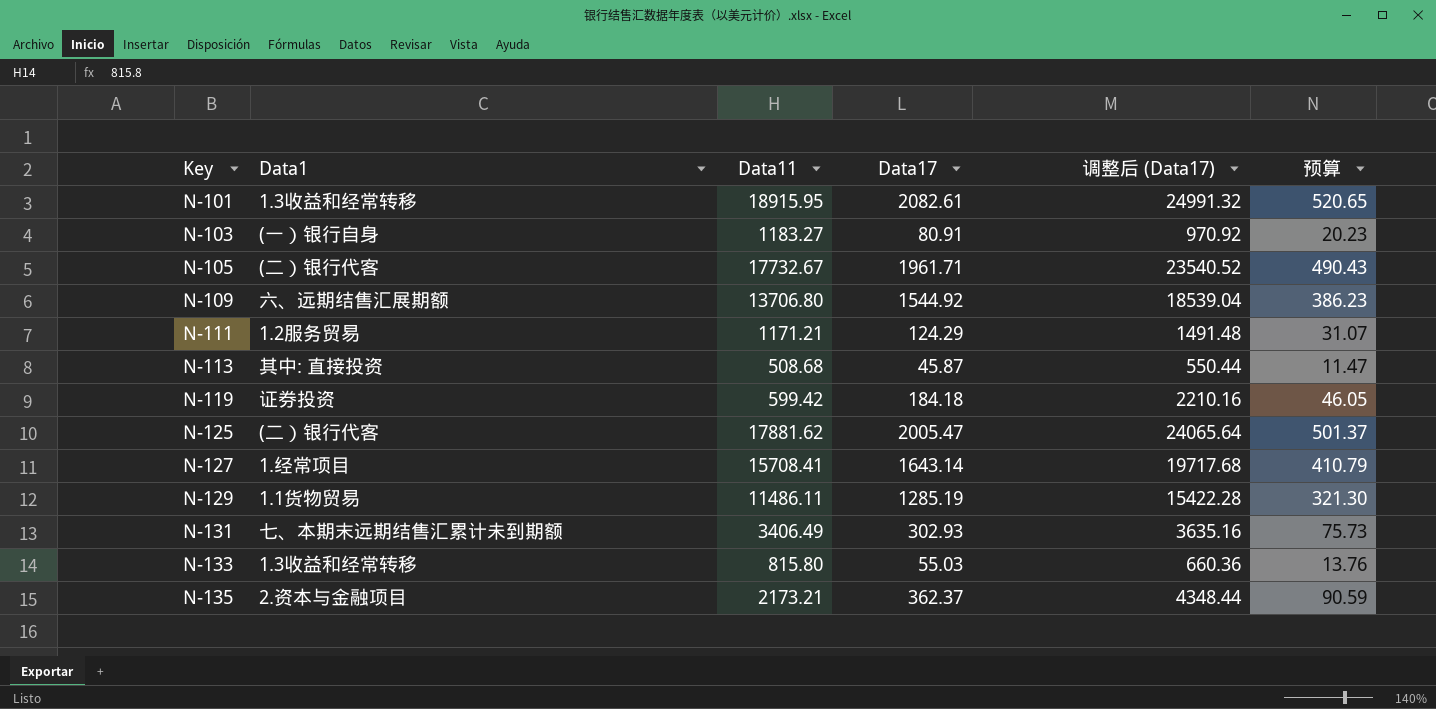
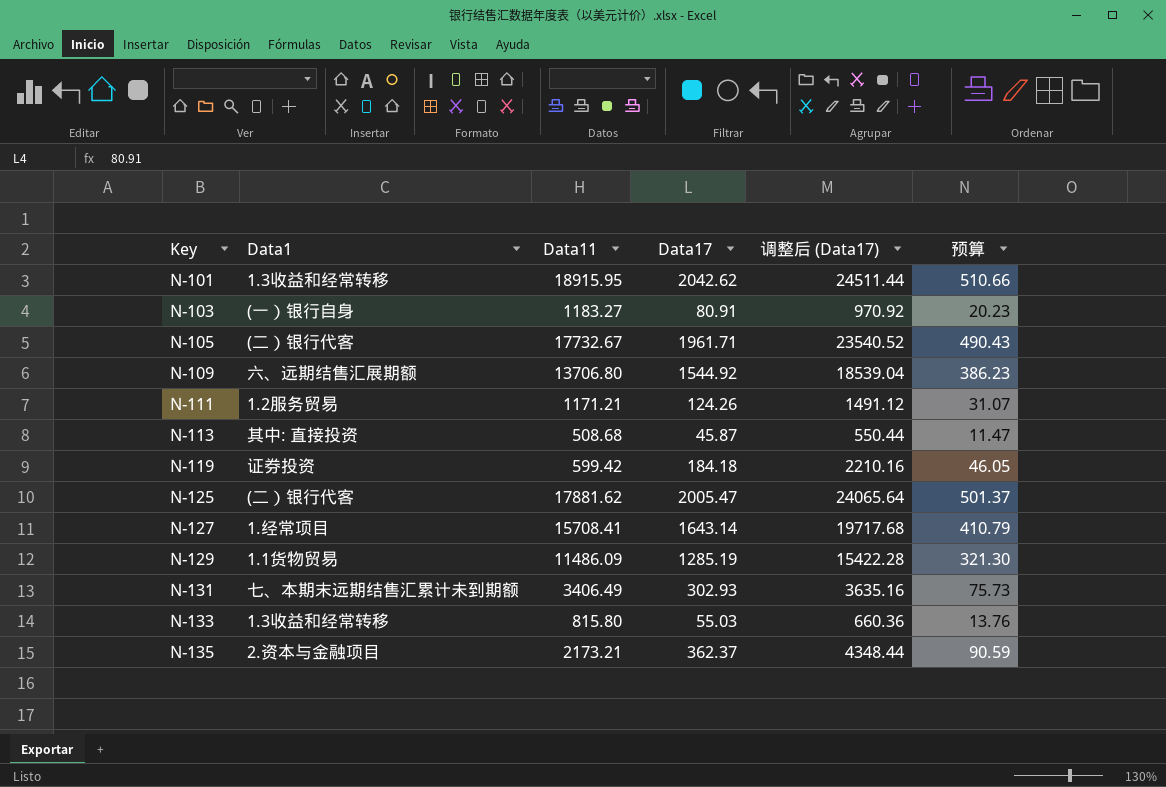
N-101 | Data17: 2082.61 -> 2042.62
N-101 | 调整后 (Data17): 24991.32 -> 24511.44
N-101 | 预算: 520.65 -> 510.66
N-111 | Data17: 124.29 -> 124.26
N-111 | 调整后 (Data17): 1491.48 -> 1491.12
N-129 | Data11: 11486.11 -> 11486.09

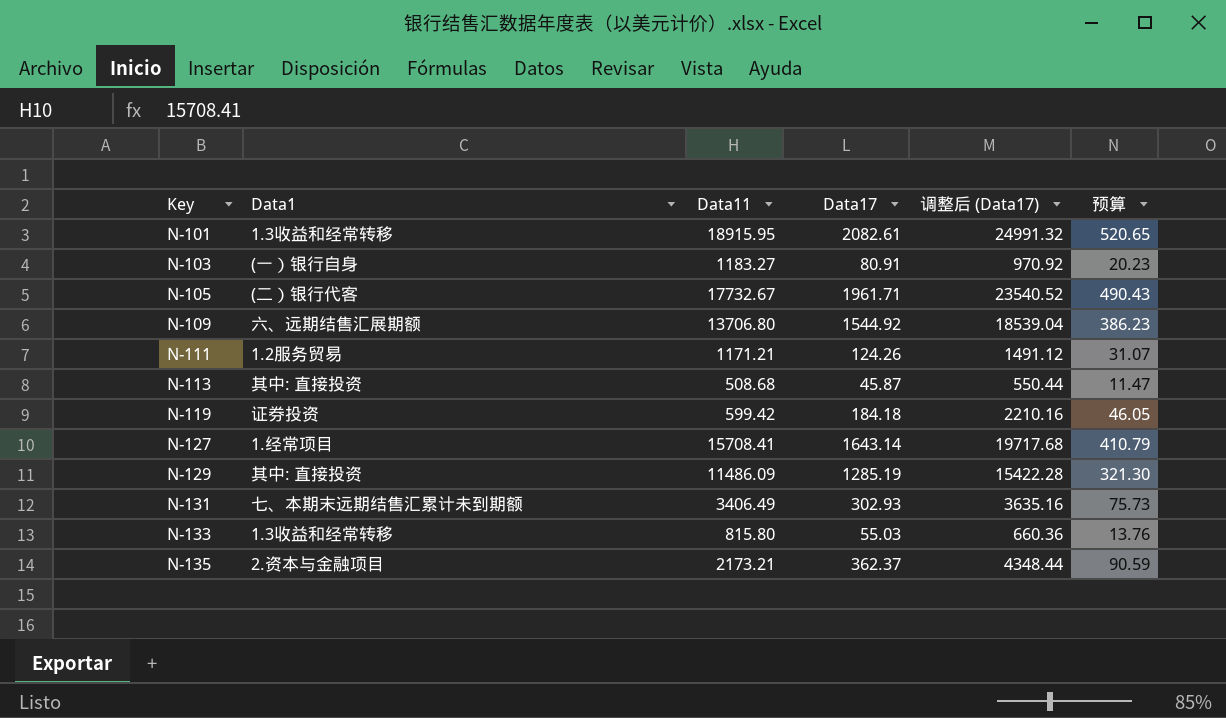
row N-125: (二）银行代客 | 17881.62 | 2005.47 | 24065.64 | 501.37 -> none
N-101 | Data17: 2042.62 -> 2082.61
N-101 | 调整后 (Data17): 24511.44 -> 24991.32
N-101 | 预算: 510.66 -> 520.65
N-129 | Data1: 1.1货物贸易 -> 其中: 直接投资

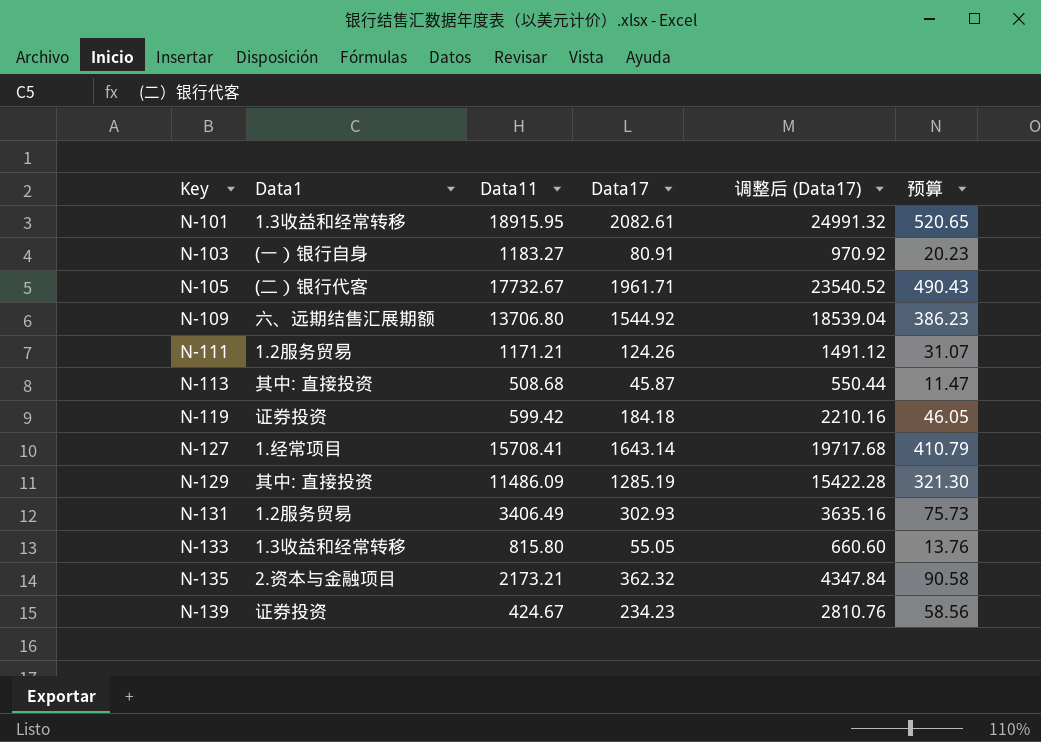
N-131 | Data1: 七、本期末远期结售汇累计未到期额 -> 1.2服务贸易
N-133 | Data17: 55.03 -> 55.05
N-133 | 调整后 (Data17): 660.36 -> 660.60
N-135 | Data17: 362.37 -> 362.32
N-135 | 调整后 (Data17): 4348.44 -> 4347.84
N-135 | 预算: 90.59 -> 90.58
row N-139: none -> 证券投资 | 424.67 | 234.23 | 2810.76 | 58.56

